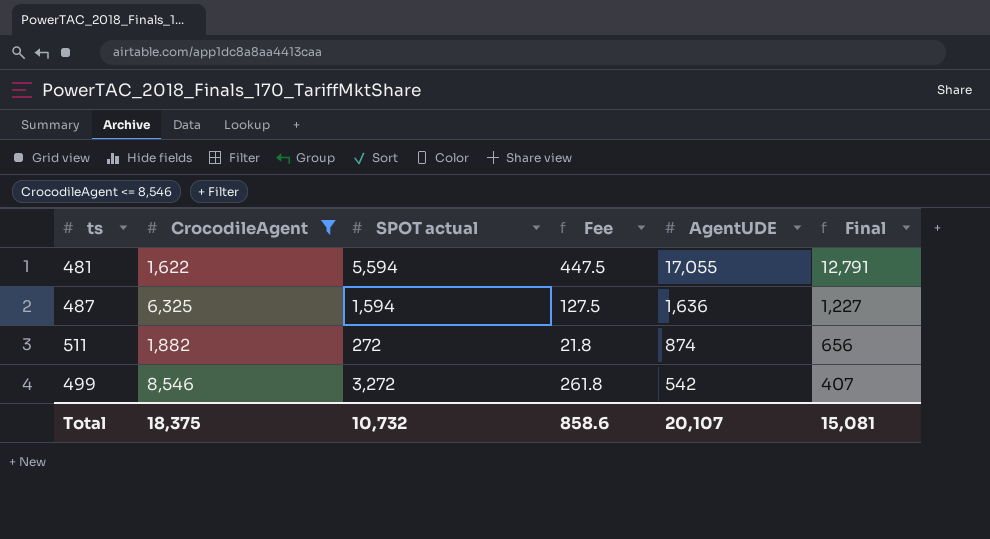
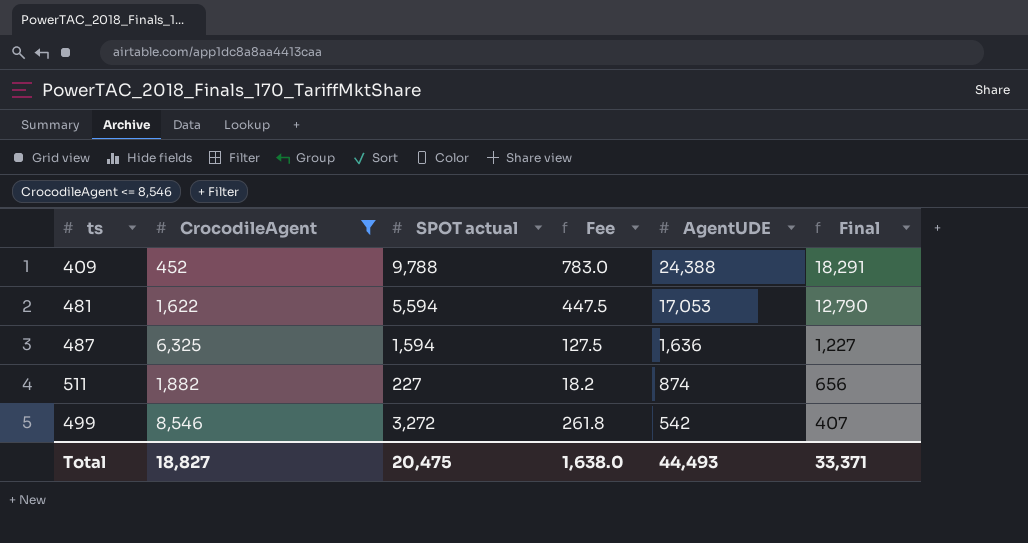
row 409: none -> 452 | 9,788 | 783.0 | 24,388 | 18,291
481 | AgentUDE: 17,055 -> 17,053
481 | Final: 12,791 -> 12,790
511 | SPOT actual: 272 -> 227
511 | Fee: 21.8 -> 18.2
Total | CrocodileAgent: 18,375 -> 18,827
Total | SPOT actual: 10,732 -> 20,475
Total | Fee: 858.6 -> 1,638.0
Total | AgentUDE: 20,107 -> 44,493
Total | Final: 15,081 -> 33,371

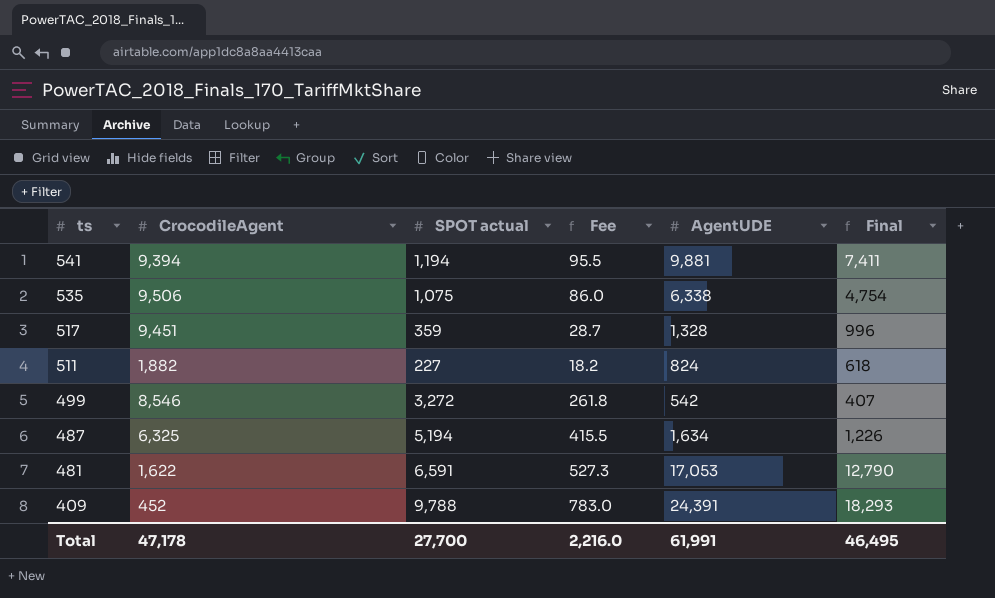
filter: CrocodileAgent <= 8,546 -> none
row order: AgentUDE descending -> ts descending
511 | AgentUDE: 874 -> 824
511 | Final: 656 -> 618
487 | SPOT actual: 1,594 -> 5,194
487 | Fee: 127.5 -> 415.5
487 | AgentUDE: 1,636 -> 1,634
487 | Final: 1,227 -> 1,226
481 | SPOT actual: 5,594 -> 6,591
481 | Fee: 447.5 -> 527.3
409 | AgentUDE: 24,388 -> 24,391
409 | Final: 18,291 -> 18,293
Total | CrocodileAgent: 18,827 -> 47,178
Total | SPOT actual: 20,475 -> 27,700
Total | Fee: 1,638.0 -> 2,216.0
Total | AgentUDE: 44,493 -> 61,991
Total | Final: 33,371 -> 46,495

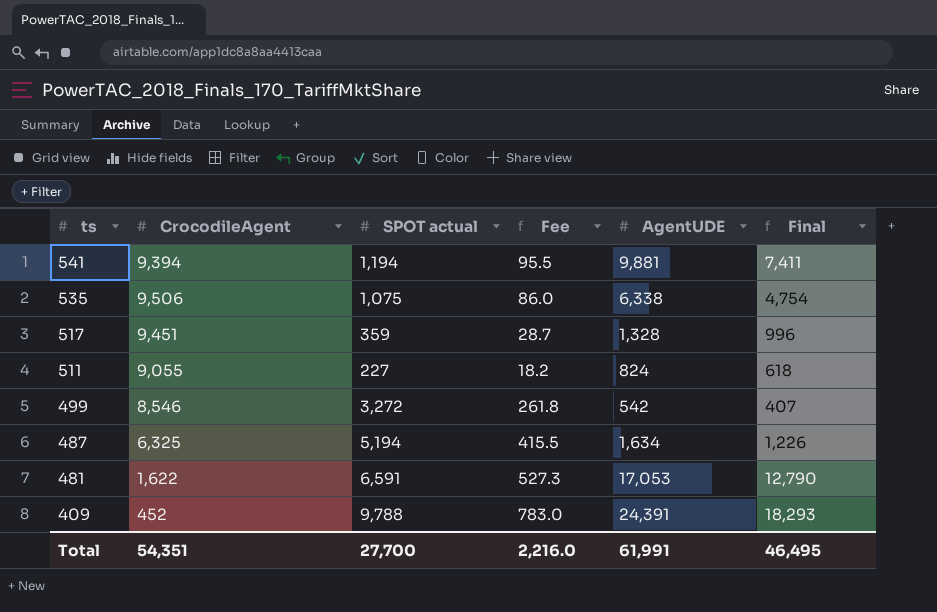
511 | CrocodileAgent: 1,882 -> 9,055
Total | CrocodileAgent: 47,178 -> 54,351

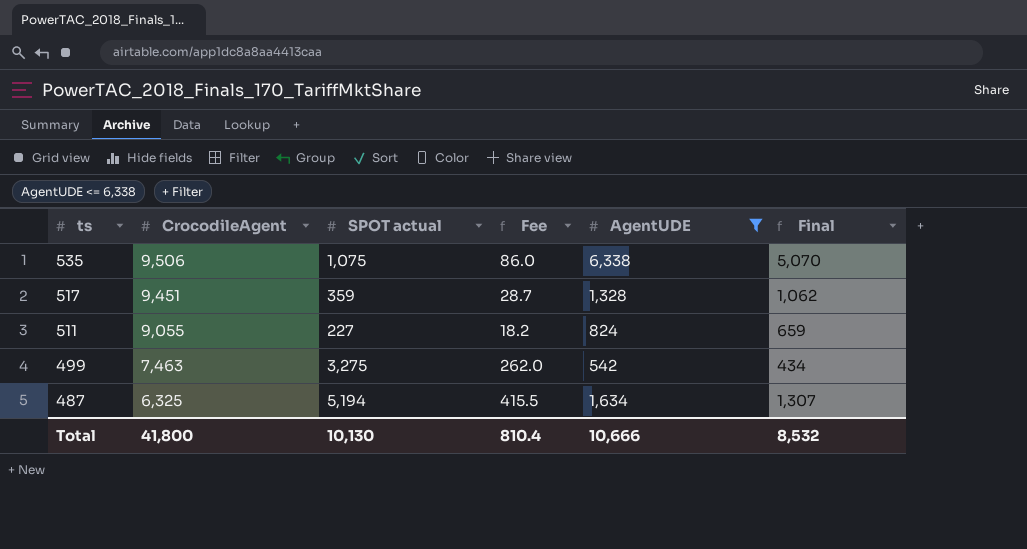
filter: none -> AgentUDE <= 6,338
column Final | formula: [AgentUDE] * 0.75 -> [AgentUDE] * 0.8
499 | CrocodileAgent: 8,546 -> 7,463
499 | SPOT actual: 3,272 -> 3,275
499 | Fee: 261.8 -> 262.0
Total | CrocodileAgent: 54,351 -> 41,800
Total | SPOT actual: 27,700 -> 10,130
Total | Fee: 2,216.0 -> 810.4
Total | AgentUDE: 61,991 -> 10,666
Total | Final: 46,495 -> 8,532

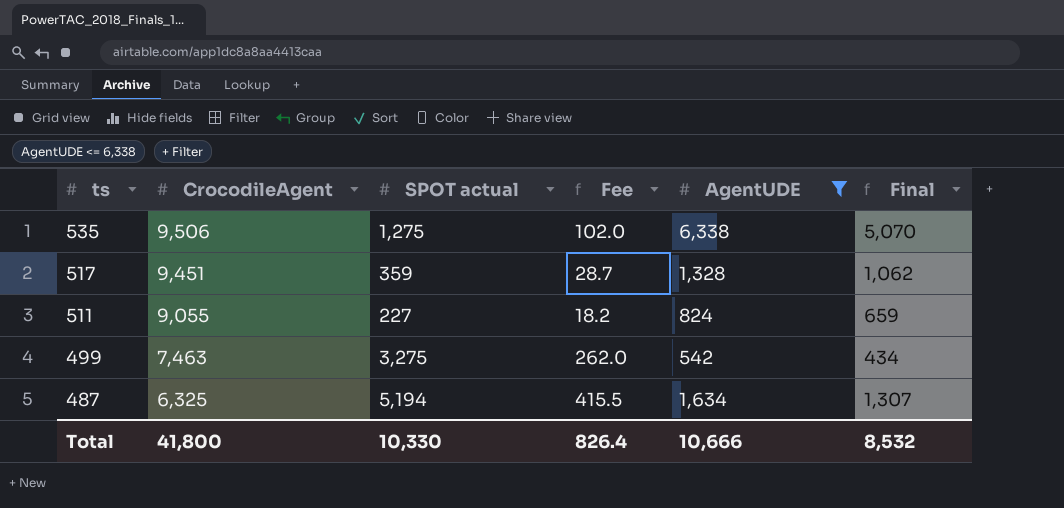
535 | SPOT actual: 1,075 -> 1,275
535 | Fee: 86.0 -> 102.0
Total | SPOT actual: 10,130 -> 10,330
Total | Fee: 810.4 -> 826.4

